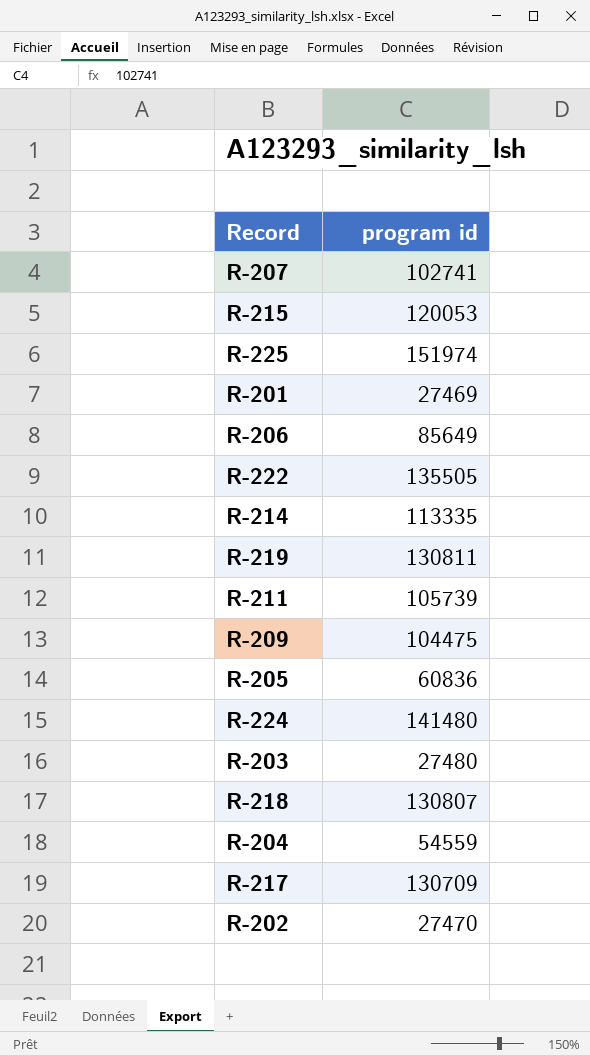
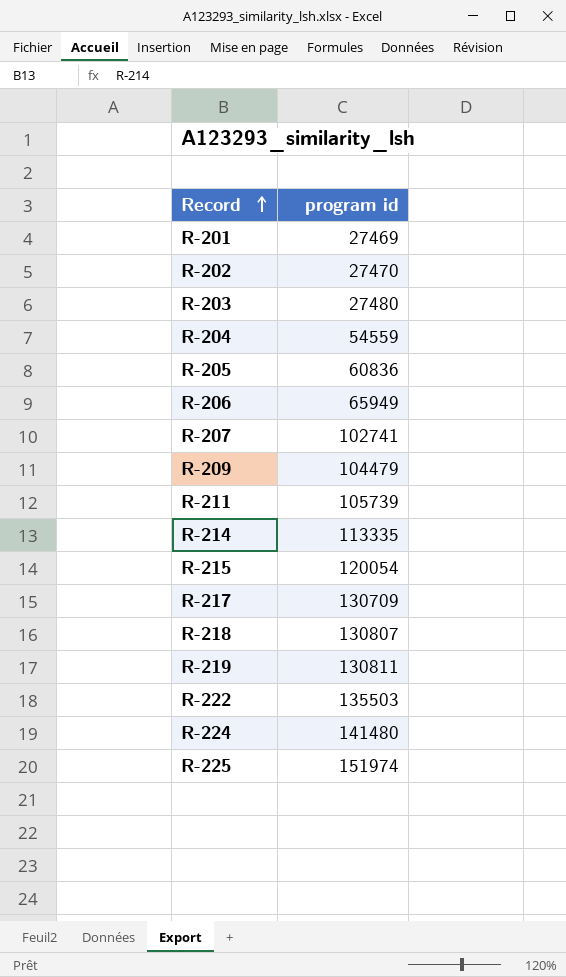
row order: none -> Record ascending
R-206 | program id: 85649 -> 65949
R-209 | program id: 104475 -> 104479
R-215 | program id: 120053 -> 120054
R-222 | program id: 135505 -> 135503

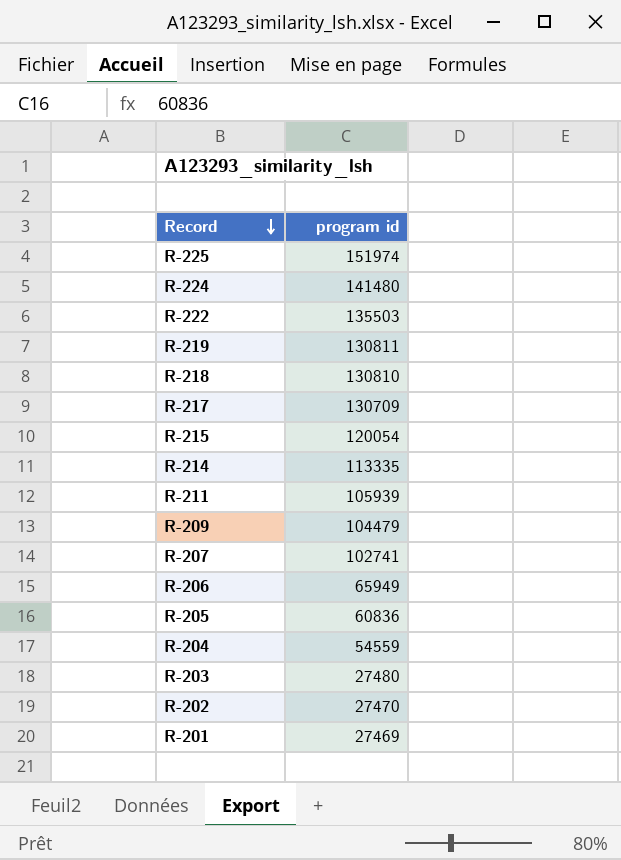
row order: Record ascending -> Record descending
R-218 | program id: 130807 -> 130810
R-211 | program id: 105739 -> 105939

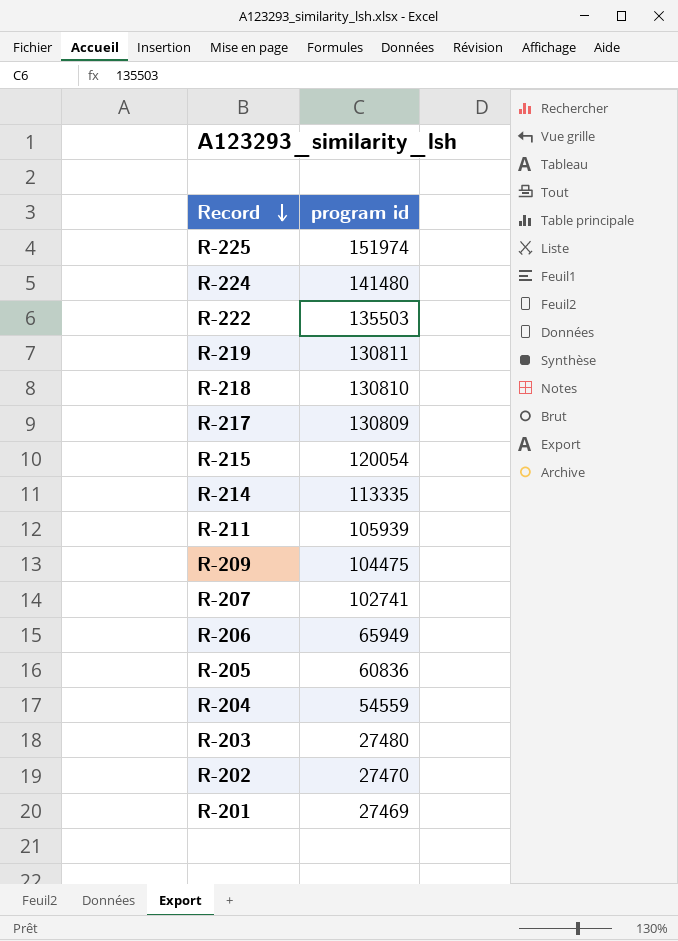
R-217 | program id: 130709 -> 130809
R-209 | program id: 104479 -> 104475

